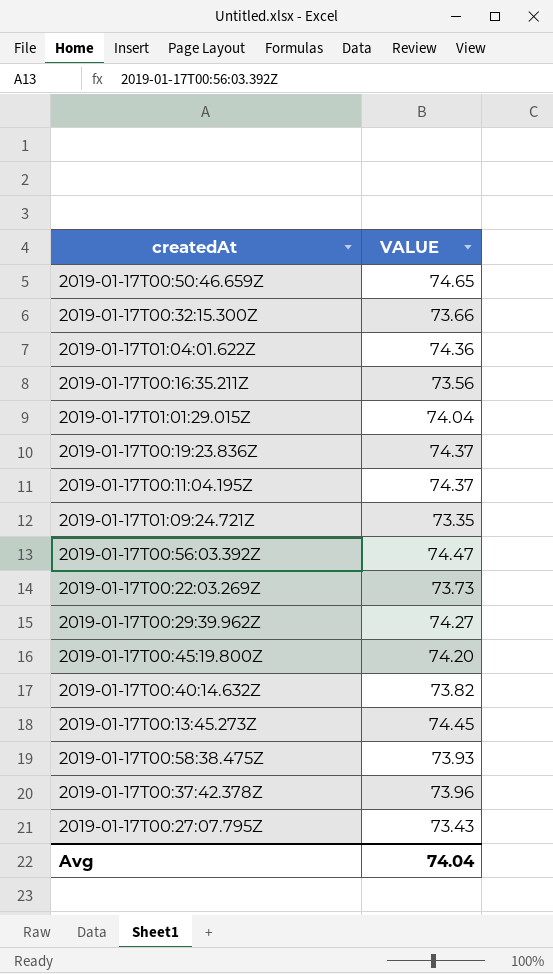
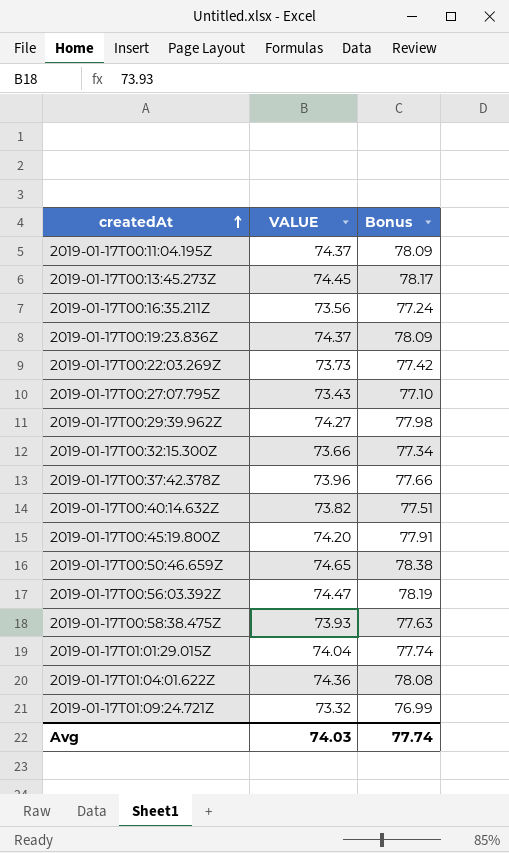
row order: none -> createdAt ascending
column Bonus | formula: none -> [VALUE] * 1.05
2019-01-17T01:09:24.721Z | VALUE: 73.35 -> 73.32
Avg | VALUE: 74.04 -> 74.03

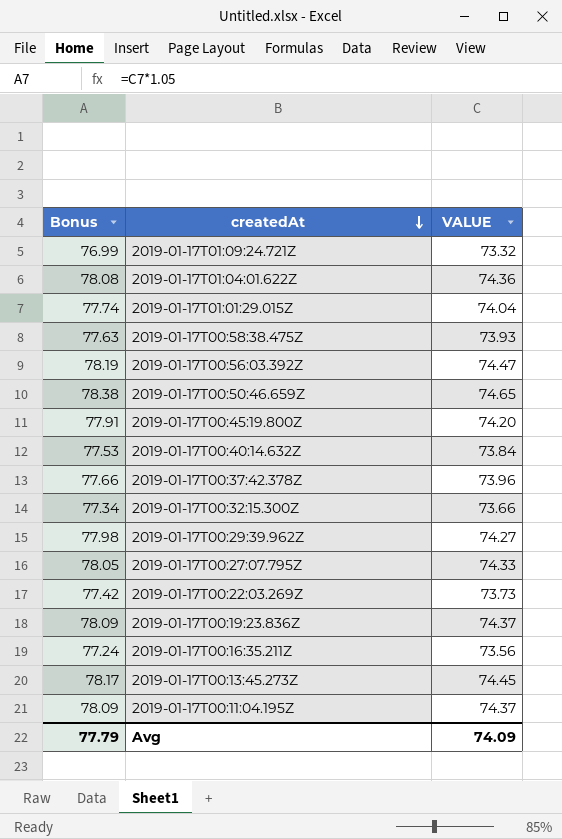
row order: createdAt ascending -> createdAt descending
column Bonus | position: 3 -> 1
2019-01-17T00:40:14.632Z | Bonus: 77.51 -> 77.53
2019-01-17T00:40:14.632Z | VALUE: 73.82 -> 73.84
2019-01-17T00:27:07.795Z | Bonus: 77.10 -> 78.05
2019-01-17T00:27:07.795Z | VALUE: 73.43 -> 74.33
Avg | Bonus: 77.74 -> 77.79
Avg | VALUE: 74.03 -> 74.09

